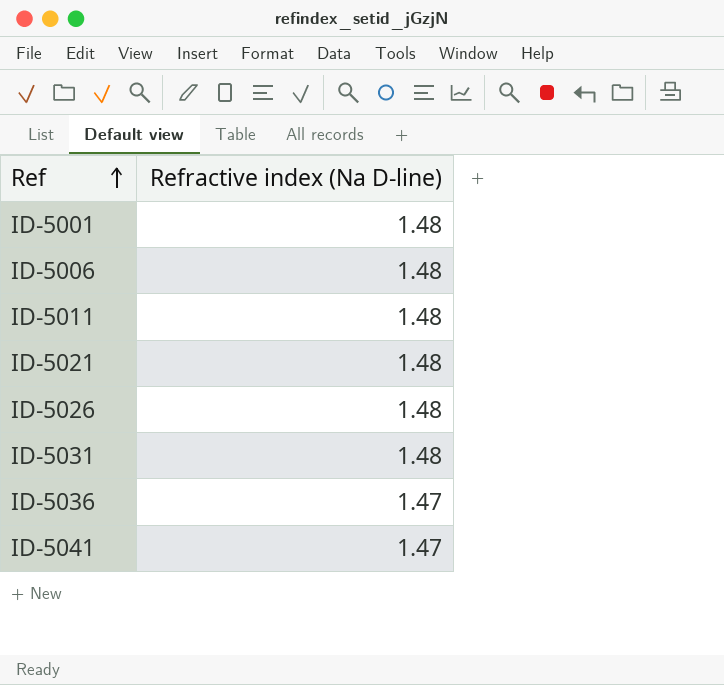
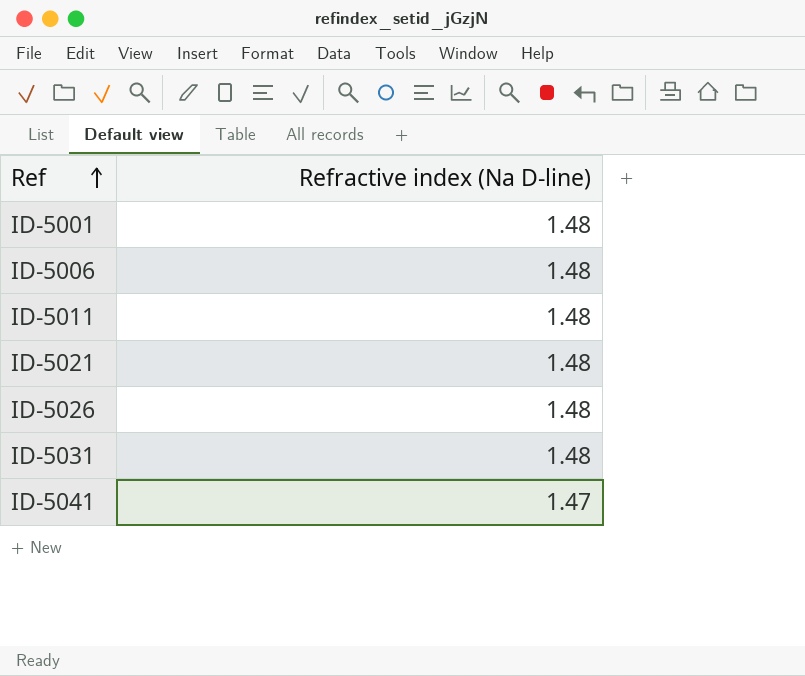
row ID-5036: 1.47 -> none

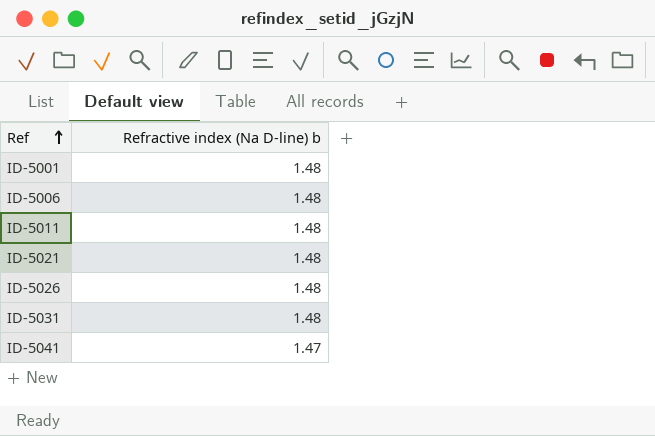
column name: Refractive index (Na D-line) -> Refractive index (Na D-line) b

